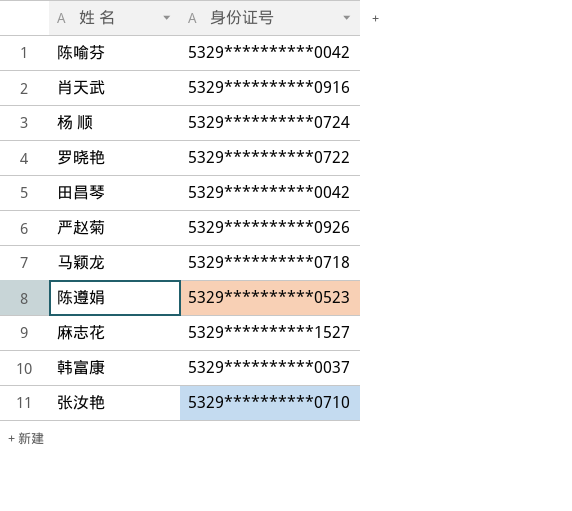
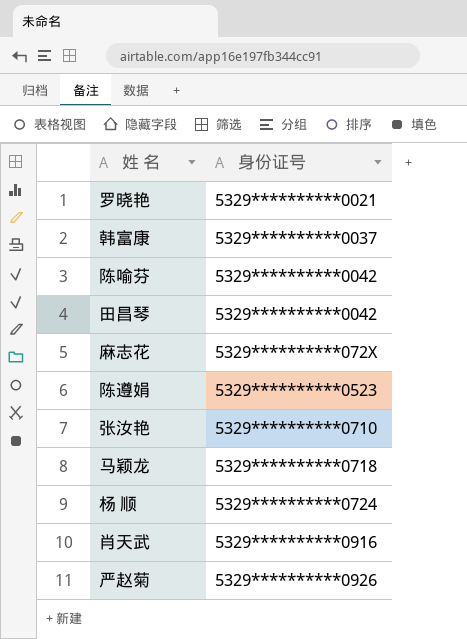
row order: none -> 身份证号 ascending
罗晓艳 | 身份证号: 5329**********0722 -> 5329**********0021
麻志花 | 身份证号: 5329**********1527 -> 5329**********072X

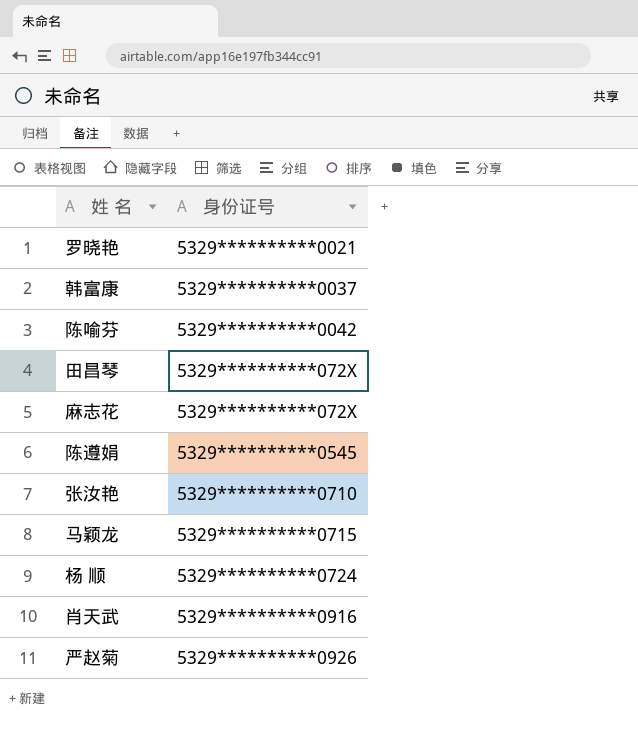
田昌琴 | 身份证号: 5329**********0042 -> 5329**********072X
陈遵娟 | 身份证号: 5329**********0523 -> 5329**********0545
马颖龙 | 身份证号: 5329**********0718 -> 5329**********0715

